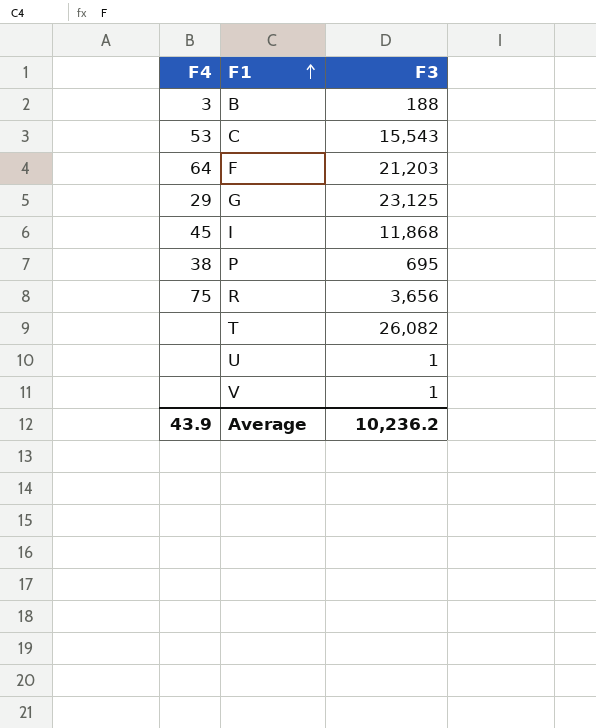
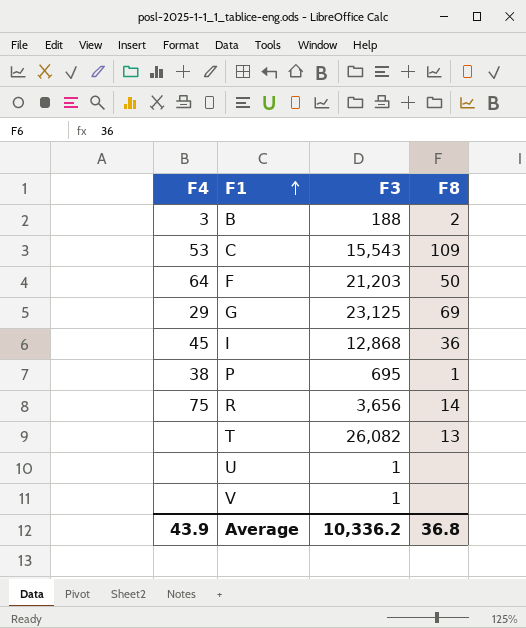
column F8 | position: none -> 4
I | F3: 11,868 -> 12,868
Average | F3: 10,236.2 -> 10,336.2

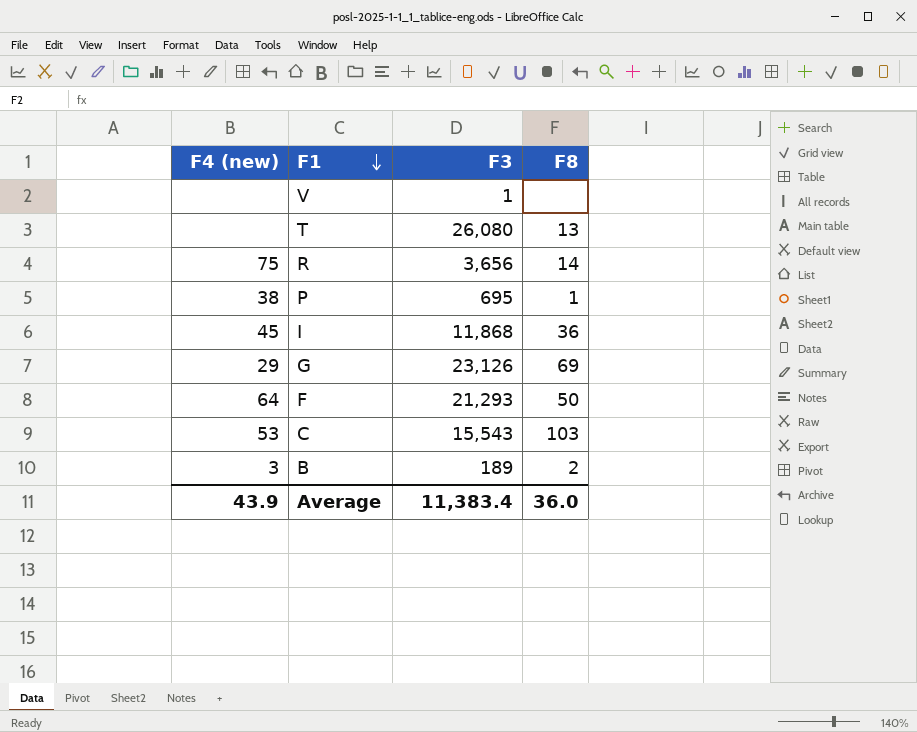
row order: F1 ascending -> F1 descending
column name: F4 -> F4 (new)
row U: none | 1 | none -> none
T | F3: 26,082 -> 26,080
I | F3: 12,868 -> 11,868
G | F3: 23,125 -> 23,126
F | F3: 21,203 -> 21,293
C | F8: 109 -> 103
B | F3: 188 -> 189
Average | F3: 10,336.2 -> 11,383.4
Average | F8: 36.8 -> 36.0

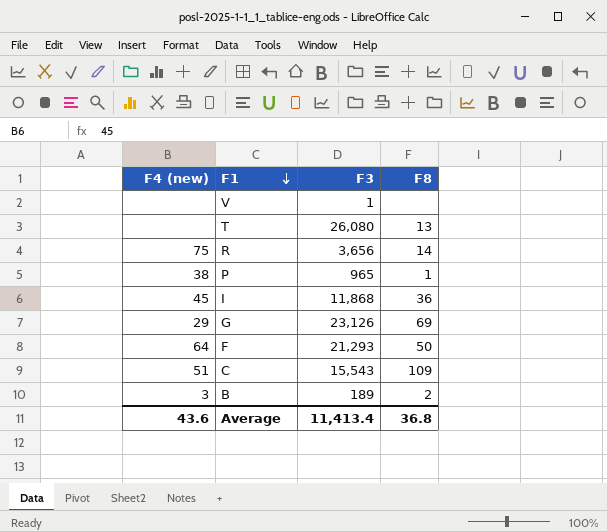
P | F3: 695 -> 965
C | F4 (new): 53 -> 51
C | F8: 103 -> 109
Average | F4 (new): 43.9 -> 43.6
Average | F3: 11,383.4 -> 11,413.4
Average | F8: 36.0 -> 36.8

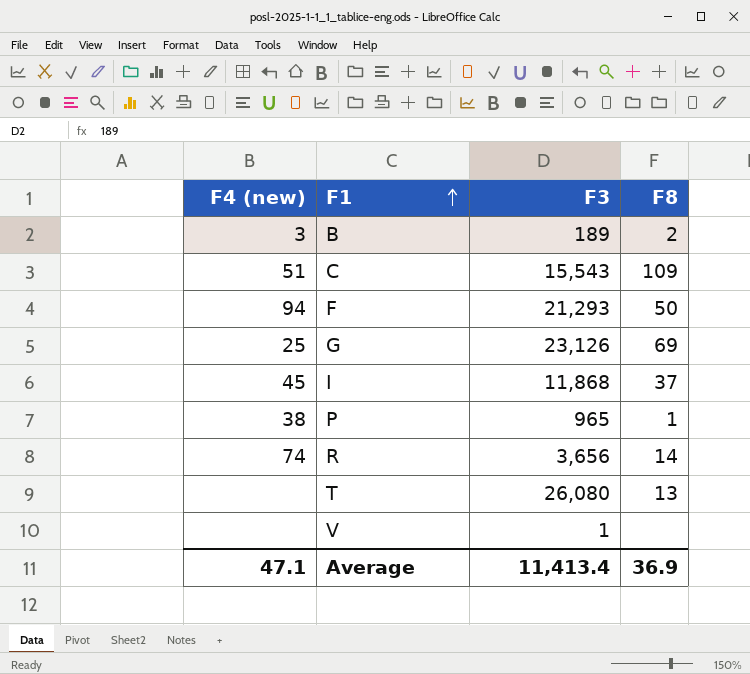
row order: F1 descending -> F1 ascending
F | F4 (new): 64 -> 94
G | F4 (new): 29 -> 25
I | F8: 36 -> 37
R | F4 (new): 75 -> 74
Average | F4 (new): 43.6 -> 47.1
Average | F8: 36.8 -> 36.9

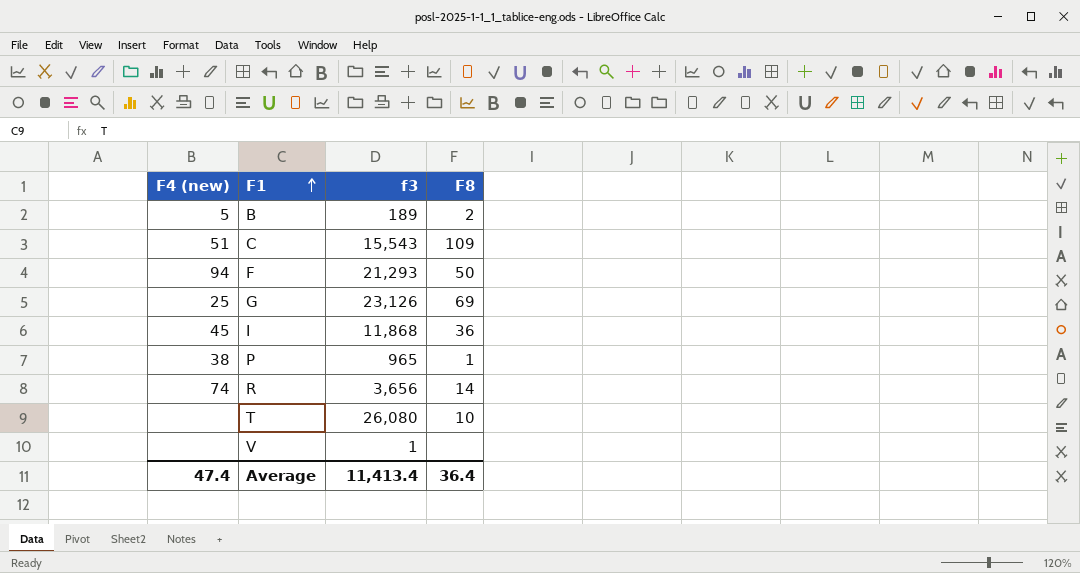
column name: F3 -> f3
B | F4 (new): 3 -> 5
I | F8: 37 -> 36
T | F8: 13 -> 10
Average | F4 (new): 47.1 -> 47.4
Average | F8: 36.9 -> 36.4

